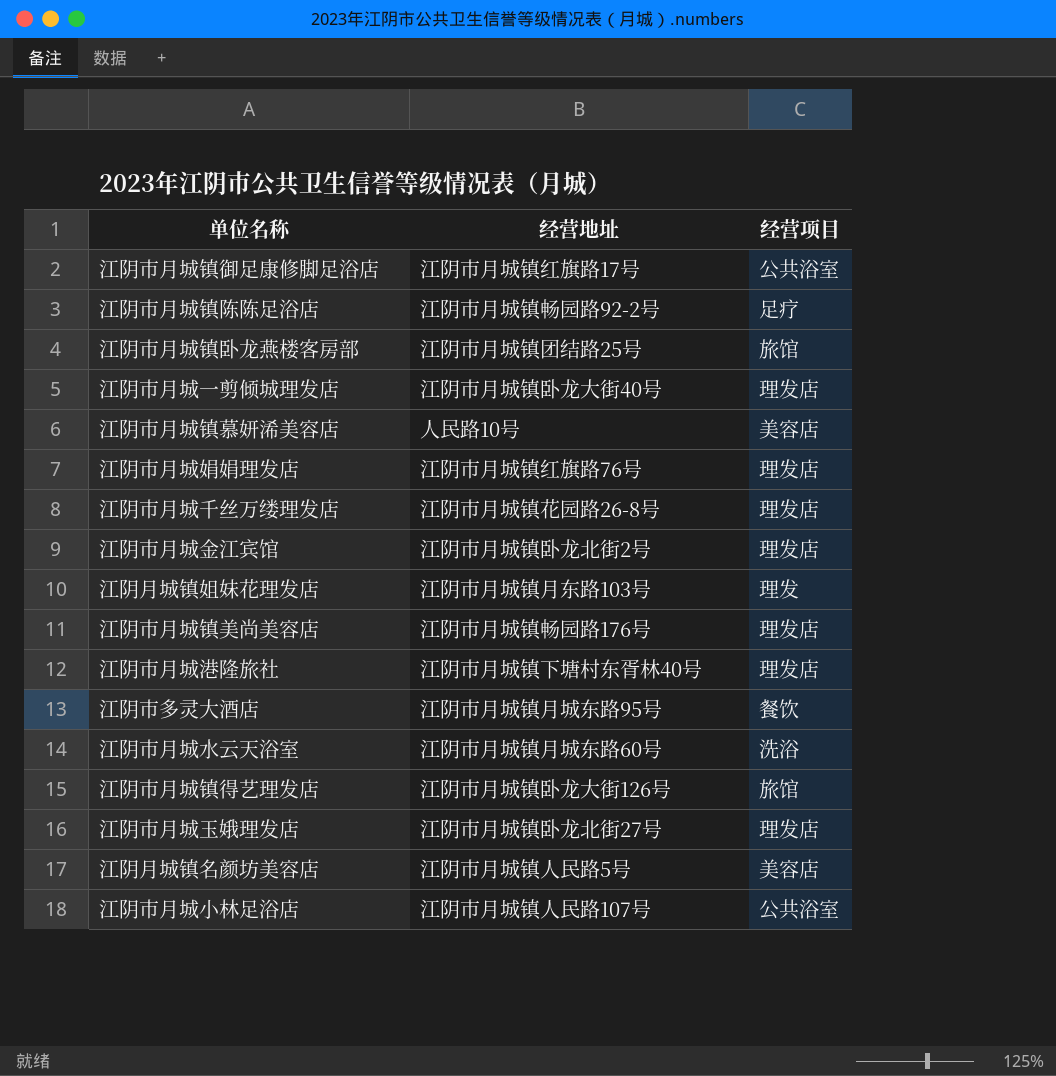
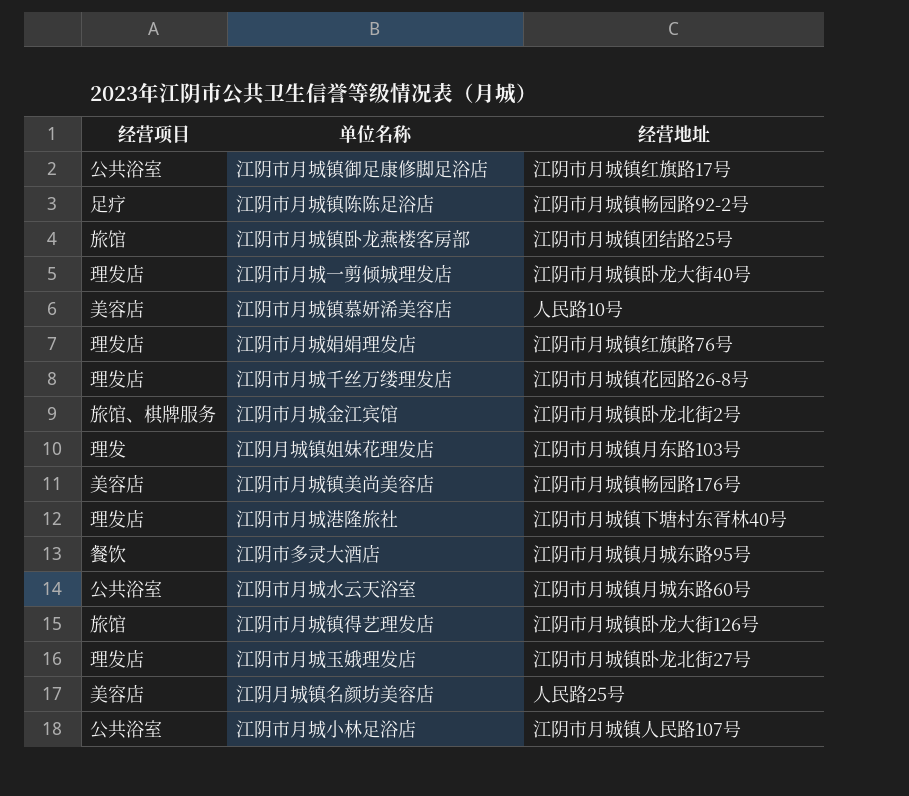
column 经营项目 | position: 3 -> 1
江阴市月城金江宾馆 | 经营项目: 理发店 -> 旅馆、棋牌服务
江阴市月城镇美尚美容店 | 经营项目: 理发店 -> 美容店
江阴市月城水云天浴室 | 经营项目: 洗浴 -> 公共浴室
江阴月城镇名颜坊美容店 | 经营地址: 江阴市月城镇人民路5号 -> 人民路25号

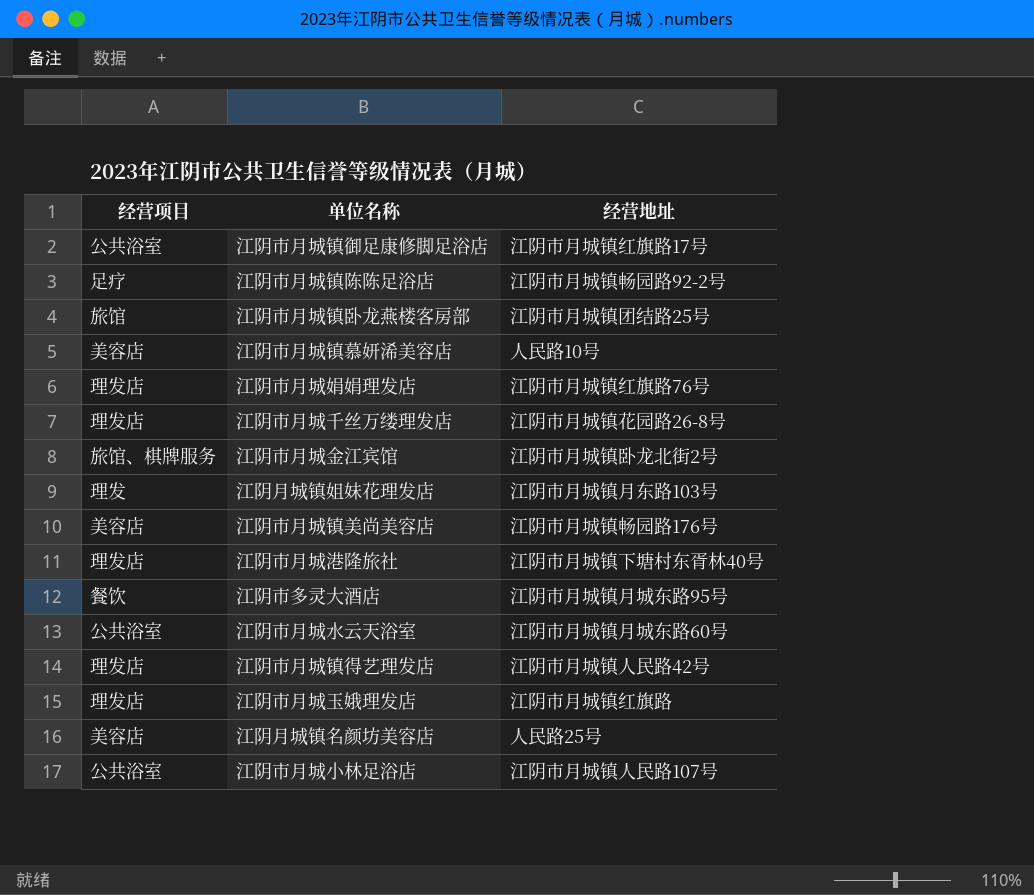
row 江阴市月城一剪倾城理发店: 理发店 | 江阴市月城镇卧龙大街40号 -> none
江阴市月城镇得艺理发店 | 经营项目: 旅馆 -> 理发店
江阴市月城镇得艺理发店 | 经营地址: 江阴市月城镇卧龙大街126号 -> 江阴市月城镇人民路42号
江阴市月城玉娥理发店 | 经营地址: 江阴市月城镇卧龙北街27号 -> 江阴市月城镇红旗路

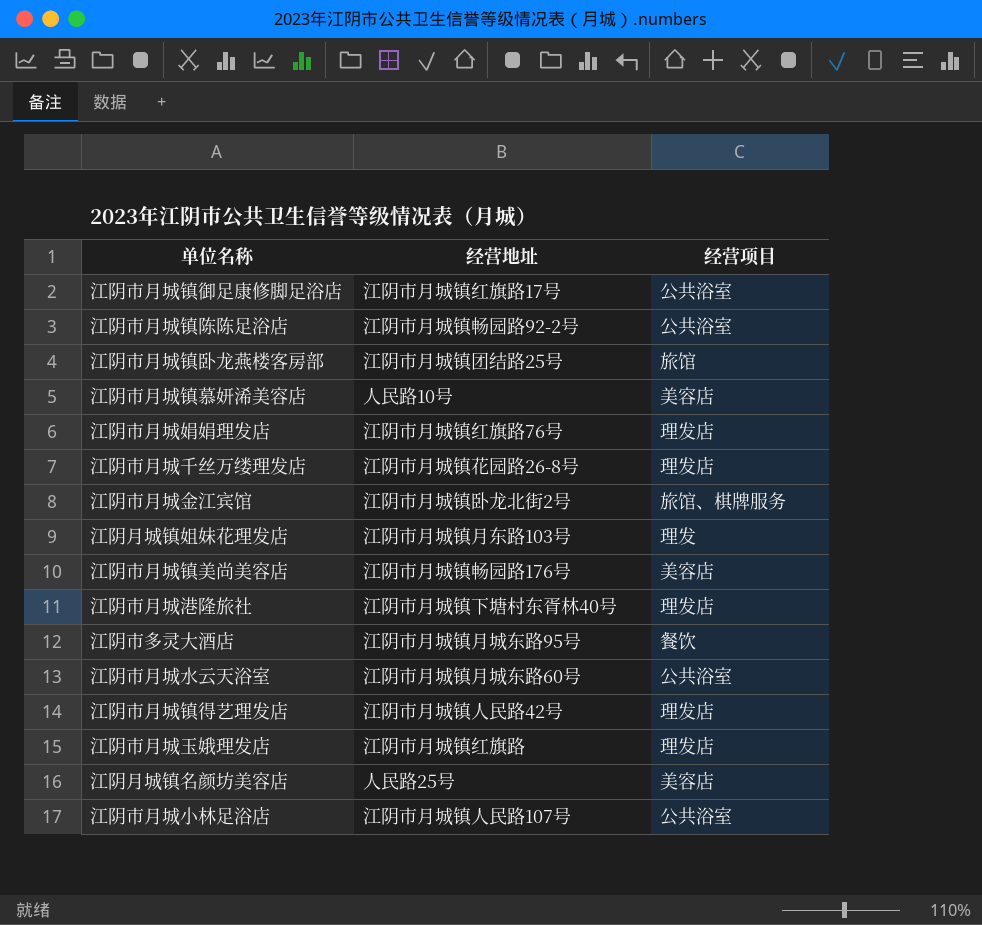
column 经营项目 | position: 1 -> 3
江阴市月城镇陈陈足浴店 | 经营项目: 足疗 -> 公共浴室

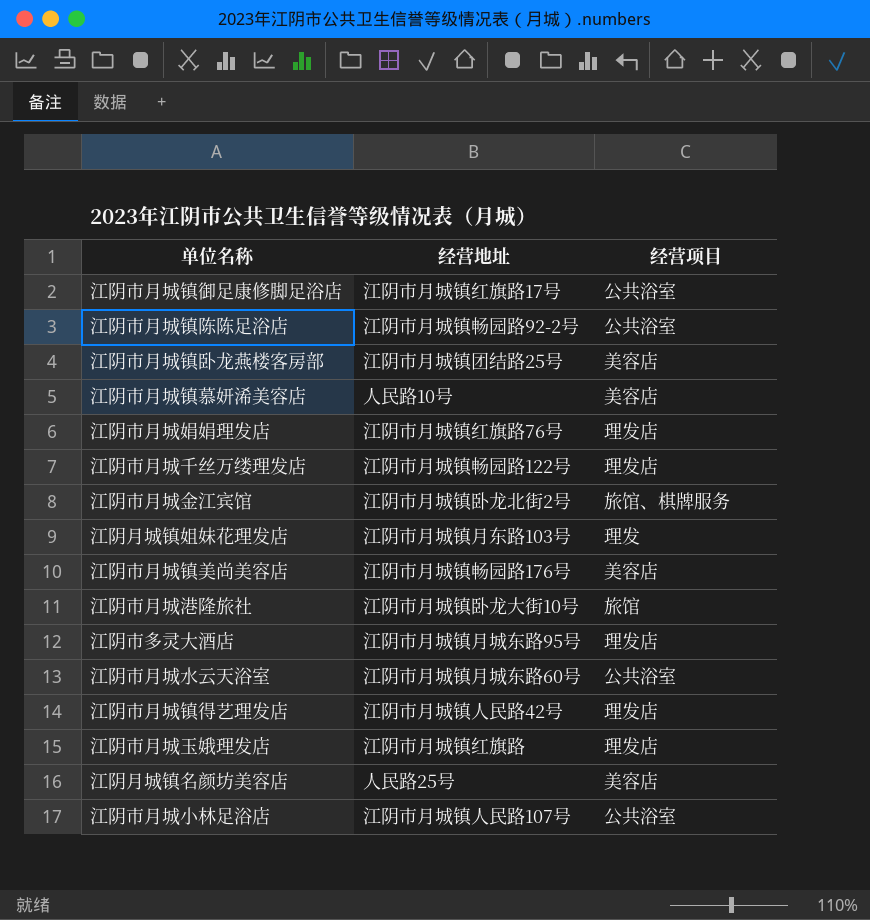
江阴市月城镇卧龙燕楼客房部 | 经营项目: 旅馆 -> 美容店
江阴市月城千丝万缕理发店 | 经营地址: 江阴市月城镇花园路26-8号 -> 江阴市月城镇畅园路122号
江阴市月城港隆旅社 | 经营地址: 江阴市月城镇下塘村东胥林40号 -> 江阴市月城镇卧龙大街10号
江阴市月城港隆旅社 | 经营项目: 理发店 -> 旅馆
江阴市多灵大酒店 | 经营项目: 餐饮 -> 理发店

